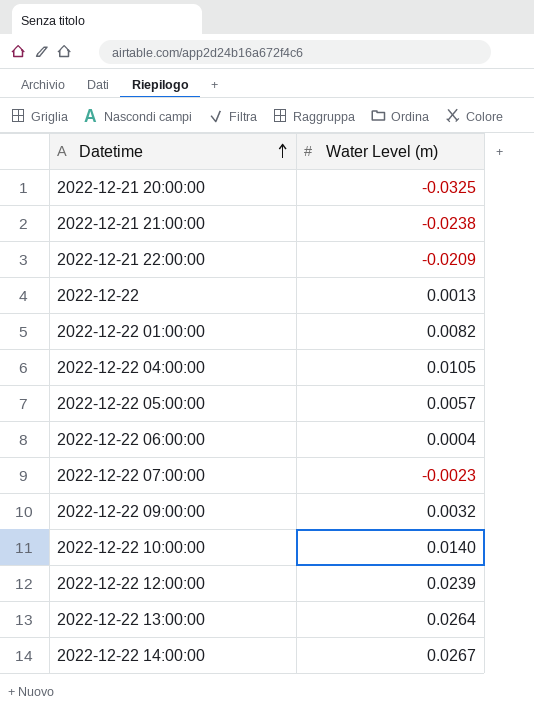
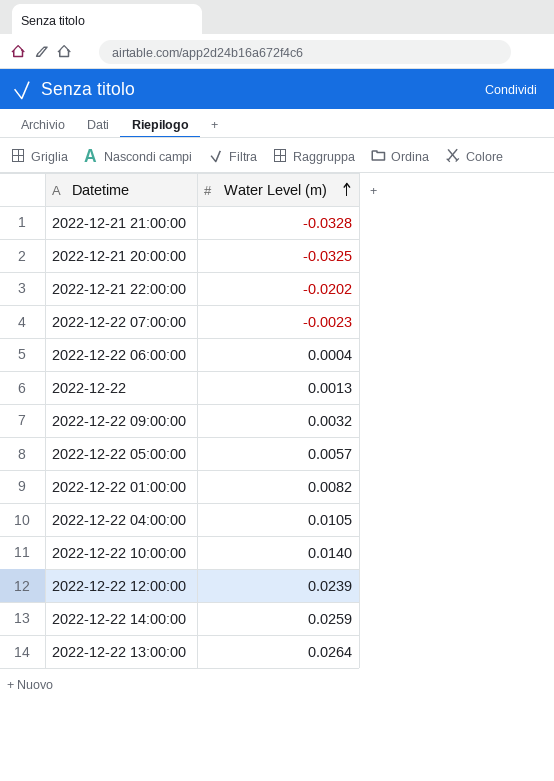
row order: Datetime ascending -> Water Level (m) ascending
2022-12-21 21:00:00 | Water Level (m): -0.0238 -> -0.0328
2022-12-21 22:00:00 | Water Level (m): -0.0209 -> -0.0202
2022-12-22 14:00:00 | Water Level (m): 0.0267 -> 0.0259

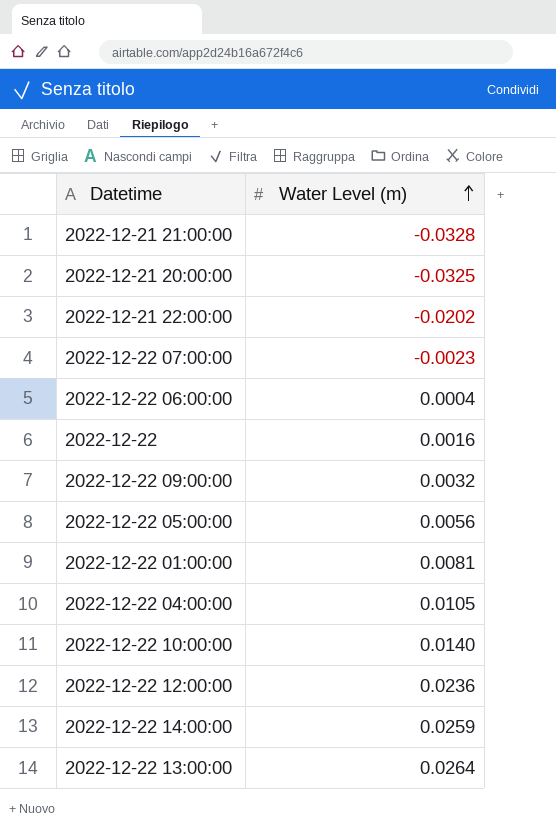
2022-12-22 | Water Level (m): 0.0013 -> 0.0016
2022-12-22 05:00:00 | Water Level (m): 0.0057 -> 0.0056
2022-12-22 01:00:00 | Water Level (m): 0.0082 -> 0.0081
2022-12-22 12:00:00 | Water Level (m): 0.0239 -> 0.0236

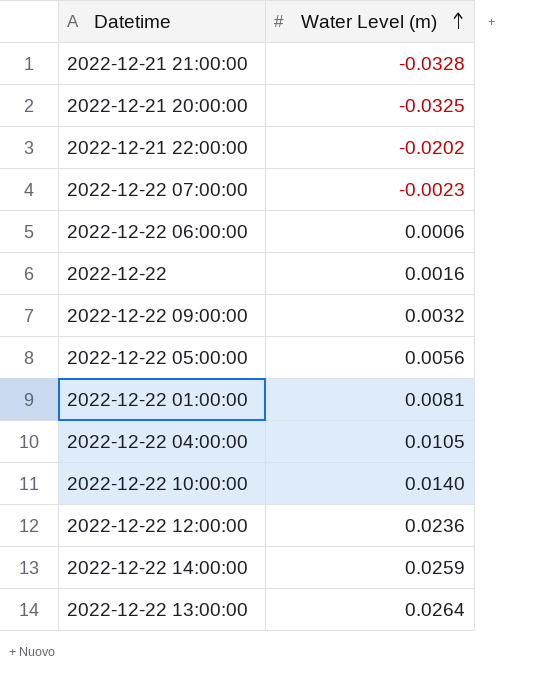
2022-12-22 06:00:00 | Water Level (m): 0.0004 -> 0.0006

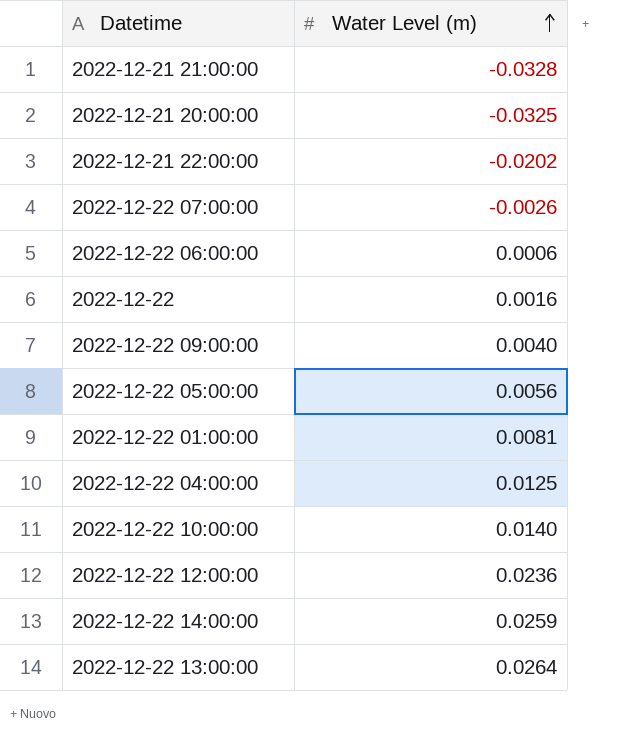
2022-12-22 07:00:00 | Water Level (m): -0.0023 -> -0.0026
2022-12-22 09:00:00 | Water Level (m): 0.0032 -> 0.0040
2022-12-22 04:00:00 | Water Level (m): 0.0105 -> 0.0125

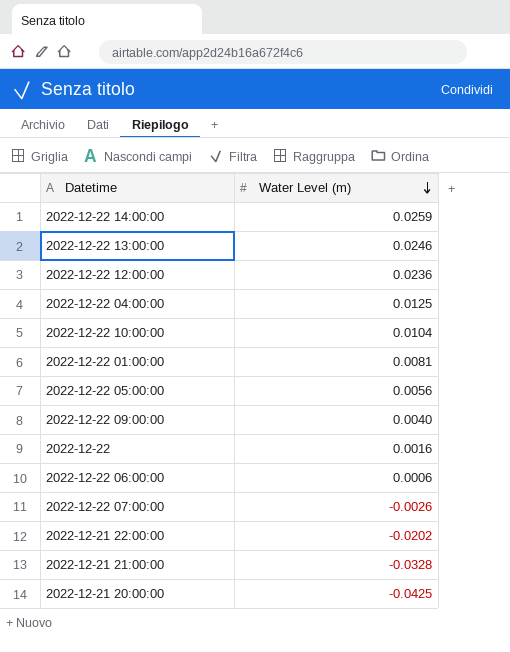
row order: Water Level (m) ascending -> Water Level (m) descending
2022-12-22 13:00:00 | Water Level (m): 0.0264 -> 0.0246
2022-12-22 10:00:00 | Water Level (m): 0.0140 -> 0.0104
2022-12-21 20:00:00 | Water Level (m): -0.0325 -> -0.0425

